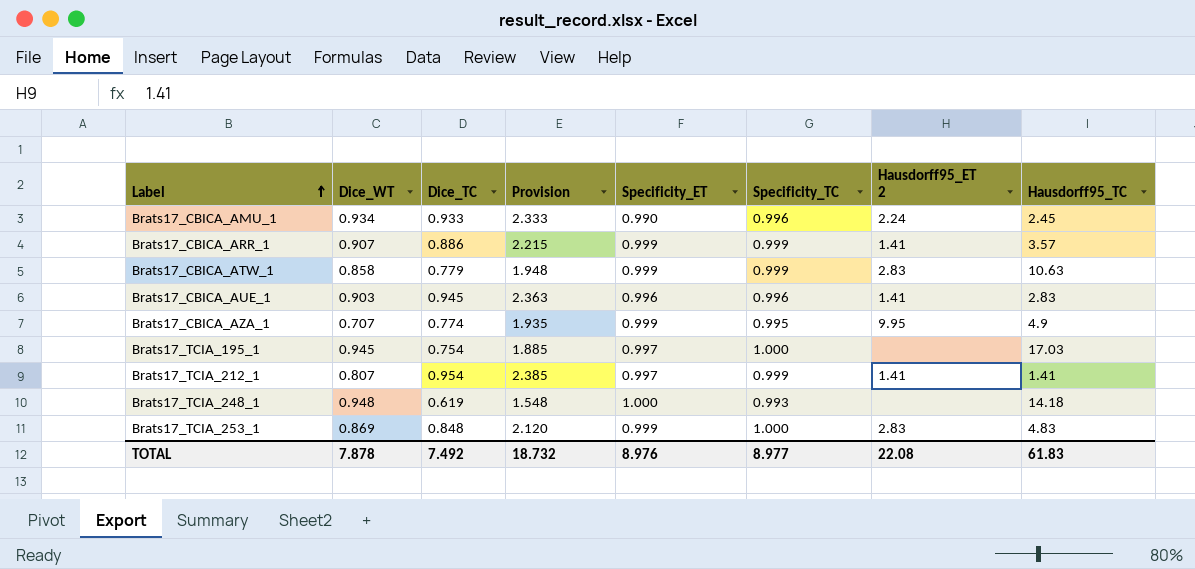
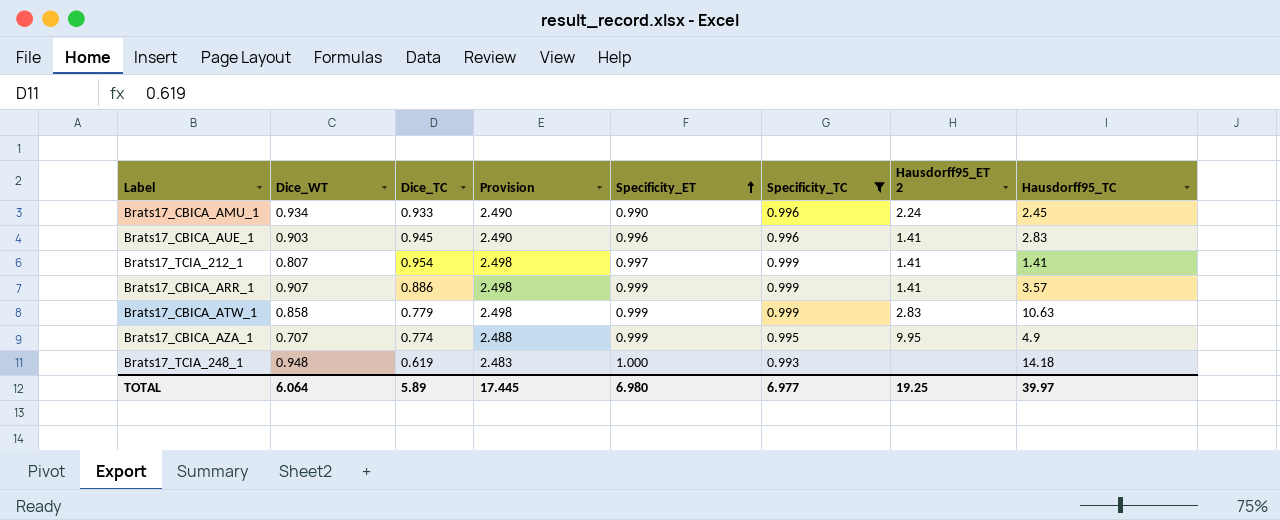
filter: none -> Specificity_TC != 1.000
row order: Label ascending -> Specificity_ET ascending
column Provision | formula: [Dice_TC] * 2.5 -> [Specificity_TC] * 2.5
TOTAL | Dice_WT: 7.878 -> 6.064
TOTAL | Dice_TC: 7.492 -> 5.89
TOTAL | Provision: 18.732 -> 17.445
TOTAL | Specificity_ET: 8.976 -> 6.980
TOTAL | Specificity_TC: 8.977 -> 6.977
TOTAL | Hausdorff95_ET 2: 22.08 -> 19.25
TOTAL | Hausdorff95_TC: 61.83 -> 39.97

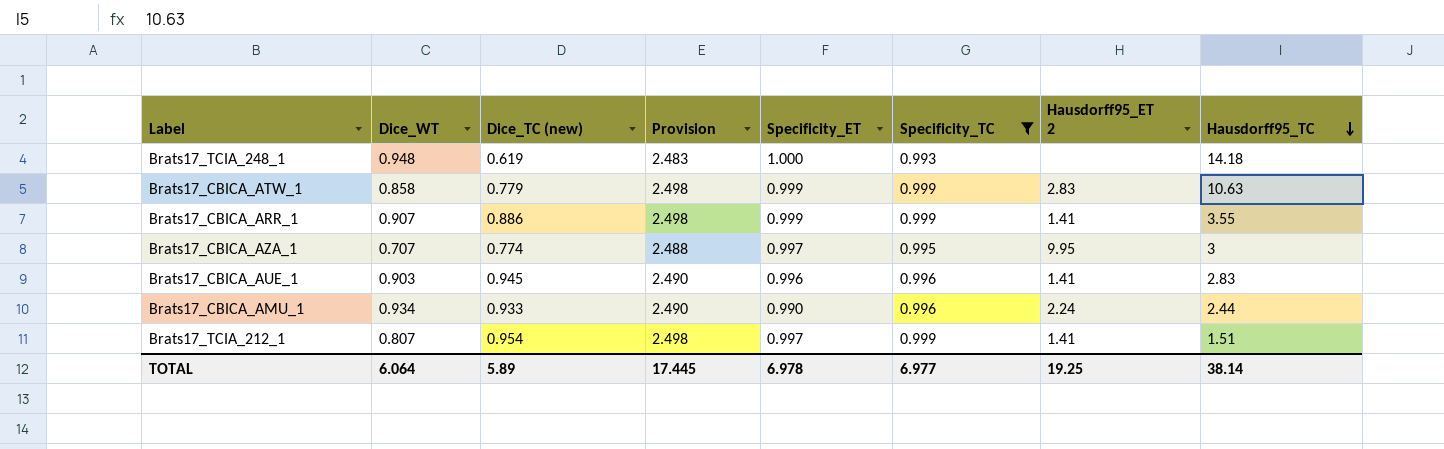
row order: Specificity_ET ascending -> Hausdorff95_TC descending
column name: Dice_TC -> Dice_TC (new)
Brats17_CBICA_ARR_1 | Hausdorff95_TC: 3.57 -> 3.55
Brats17_CBICA_AZA_1 | Specificity_ET: 0.999 -> 0.997
Brats17_CBICA_AZA_1 | Hausdorff95_TC: 4.9 -> 3
Brats17_CBICA_AMU_1 | Hausdorff95_TC: 2.45 -> 2.44
Brats17_TCIA_212_1 | Hausdorff95_TC: 1.41 -> 1.51
TOTAL | Specificity_ET: 6.980 -> 6.978
TOTAL | Hausdorff95_TC: 39.97 -> 38.14

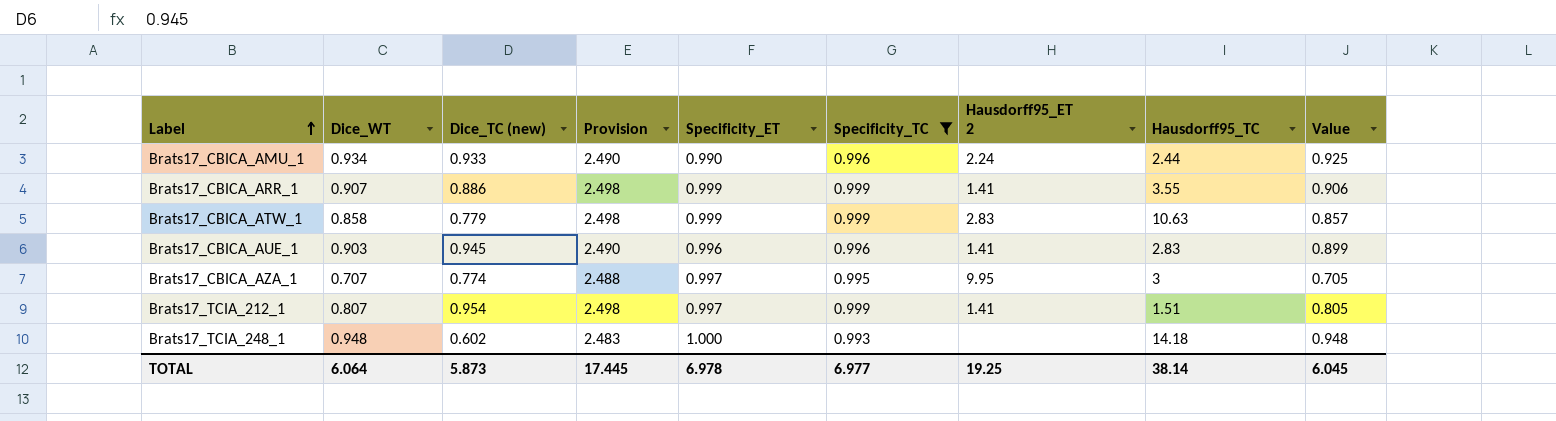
row order: Hausdorff95_TC descending -> Label ascending
column Value | formula: none -> [Dice_WT] * [Specificity_ET]
Brats17_TCIA_248_1 | Dice_TC (new): 0.619 -> 0.602
TOTAL | Dice_TC (new): 5.89 -> 5.873

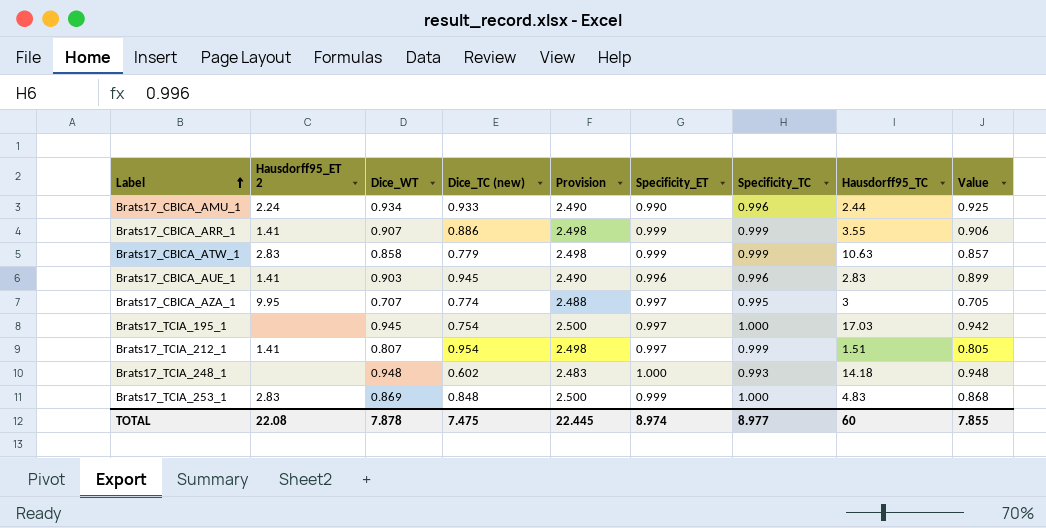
filter: Specificity_TC != 1.000 -> none
column Hausdorff95_ET 2 | position: 7 -> 2
TOTAL | Hausdorff95_ET 2: 19.25 -> 22.08
TOTAL | Dice_WT: 6.064 -> 7.878
TOTAL | Dice_TC (new): 5.873 -> 7.475
TOTAL | Provision: 17.445 -> 22.445
TOTAL | Specificity_ET: 6.978 -> 8.974
TOTAL | Specificity_TC: 6.977 -> 8.977
TOTAL | Hausdorff95_TC: 38.14 -> 60
TOTAL | Value: 6.045 -> 7.855

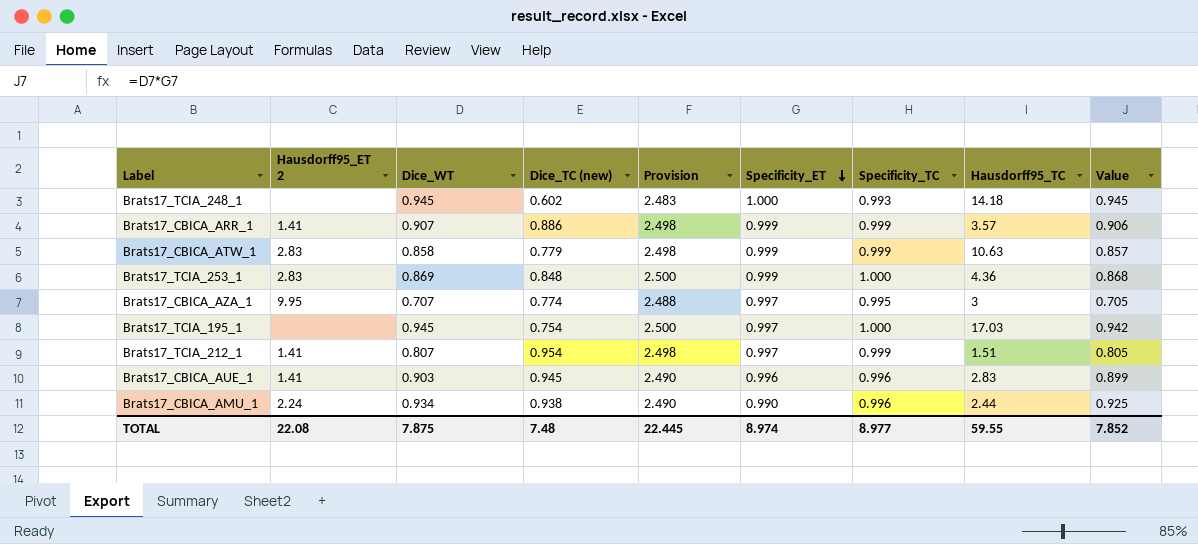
row order: Label ascending -> Specificity_ET descending
Brats17_TCIA_248_1 | Dice_WT: 0.948 -> 0.945
Brats17_TCIA_248_1 | Value: 0.948 -> 0.945
Brats17_CBICA_ARR_1 | Hausdorff95_TC: 3.55 -> 3.57
Brats17_TCIA_253_1 | Hausdorff95_TC: 4.83 -> 4.36
Brats17_CBICA_AMU_1 | Dice_TC (new): 0.933 -> 0.938
TOTAL | Dice_WT: 7.878 -> 7.875
TOTAL | Dice_TC (new): 7.475 -> 7.48
TOTAL | Hausdorff95_TC: 60 -> 59.55
TOTAL | Value: 7.855 -> 7.852

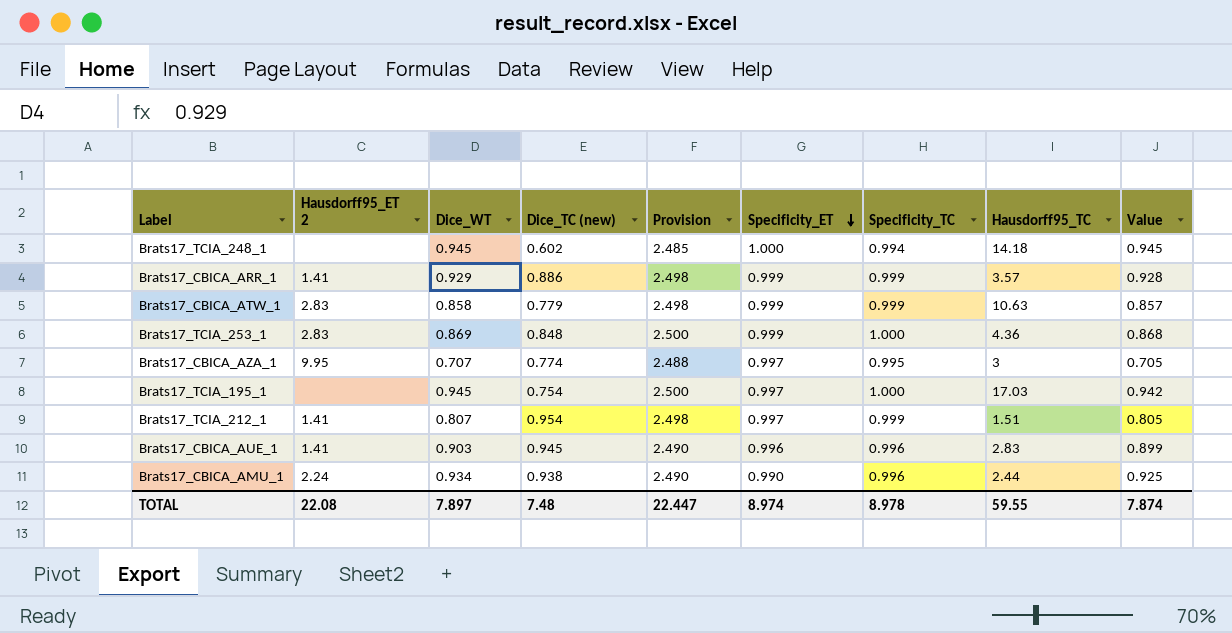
Brats17_TCIA_248_1 | Provision: 2.483 -> 2.485
Brats17_TCIA_248_1 | Specificity_TC: 0.993 -> 0.994
Brats17_CBICA_ARR_1 | Dice_WT: 0.907 -> 0.929
Brats17_CBICA_ARR_1 | Value: 0.906 -> 0.928
TOTAL | Dice_WT: 7.875 -> 7.897
TOTAL | Provision: 22.445 -> 22.447
TOTAL | Specificity_TC: 8.977 -> 8.978
TOTAL | Value: 7.852 -> 7.874

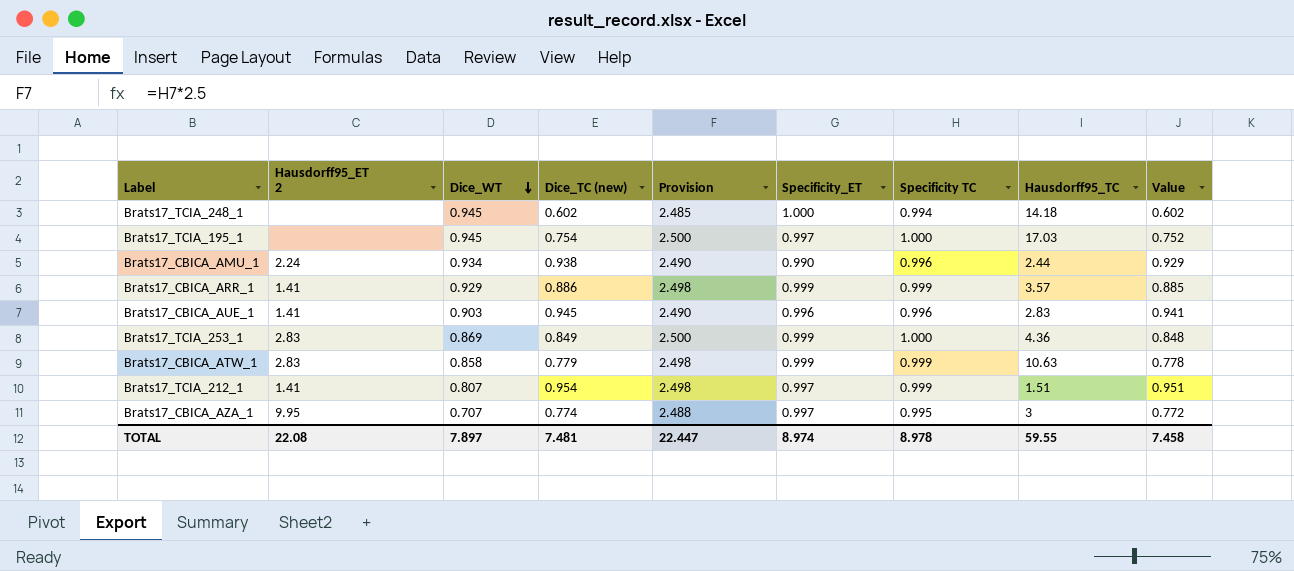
row order: Specificity_ET descending -> Dice_WT descending
column name: Specificity_TC -> Specificity TC
column Value | formula: [Dice_WT] * [Specificity_ET] -> [Dice_TC (new)] * [Specificity_ET]
Brats17_TCIA_253_1 | Dice_TC (new): 0.848 -> 0.849
TOTAL | Dice_TC (new): 7.48 -> 7.481
TOTAL | Value: 7.874 -> 7.458

